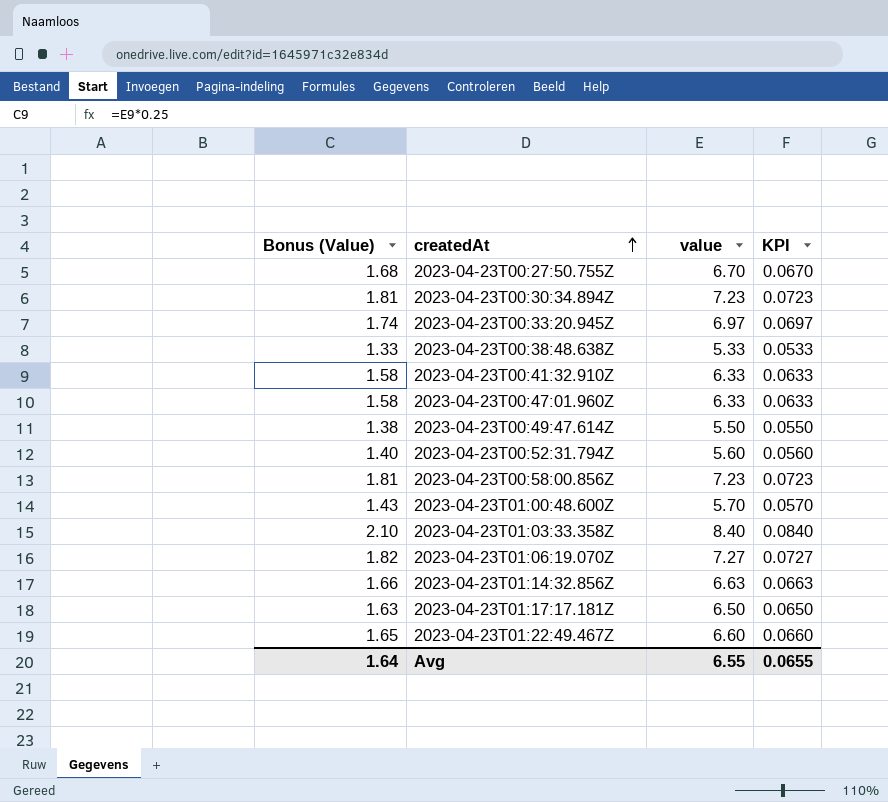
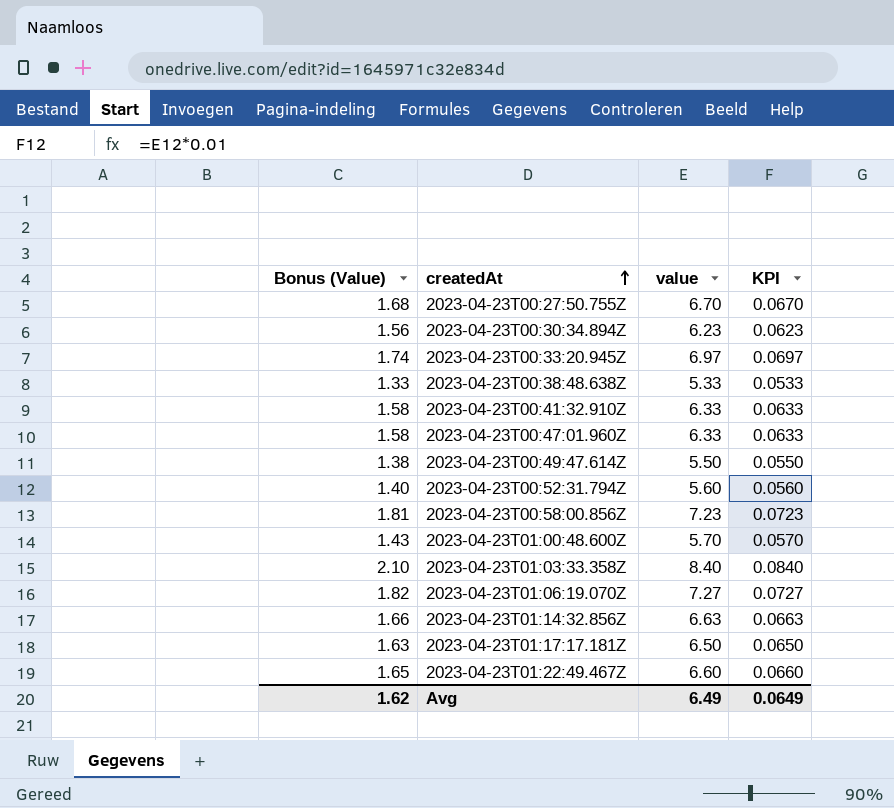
2023-04-23T00:30:34.894Z | Bonus (Value): 1.81 -> 1.56
2023-04-23T00:30:34.894Z | value: 7.23 -> 6.23
2023-04-23T00:30:34.894Z | KPI: 0.0723 -> 0.0623
Avg | Bonus (Value): 1.64 -> 1.62
Avg | value: 6.55 -> 6.49
Avg | KPI: 0.0655 -> 0.0649

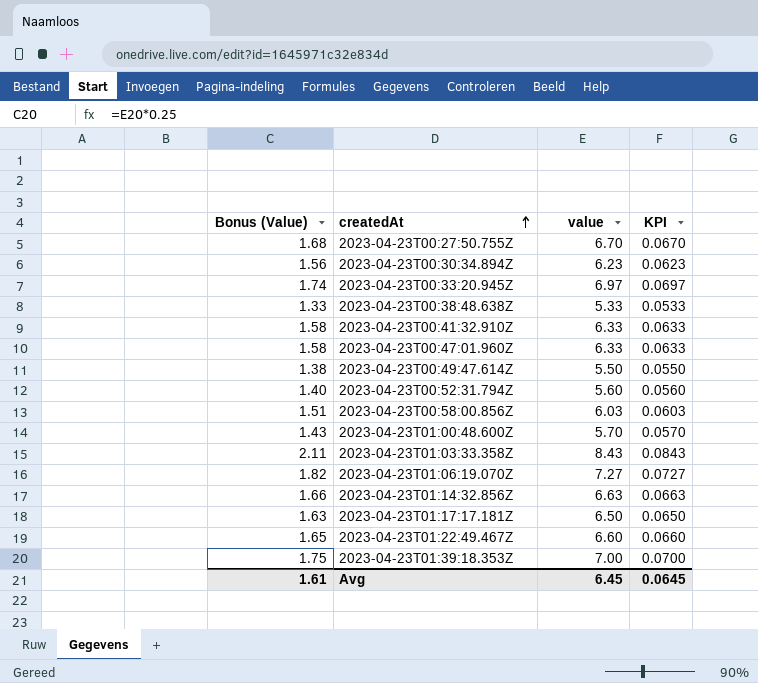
2023-04-23T00:58:00.856Z | Bonus (Value): 1.81 -> 1.51
2023-04-23T00:58:00.856Z | value: 7.23 -> 6.03
2023-04-23T00:58:00.856Z | KPI: 0.0723 -> 0.0603
2023-04-23T01:03:33.358Z | Bonus (Value): 2.10 -> 2.11
2023-04-23T01:03:33.358Z | value: 8.40 -> 8.43
2023-04-23T01:03:33.358Z | KPI: 0.0840 -> 0.0843
row 2023-04-23T01:39:18.353Z: none -> 1.75 | 7.00 | 0.0700
Avg | Bonus (Value): 1.62 -> 1.61
Avg | value: 6.49 -> 6.45
Avg | KPI: 0.0649 -> 0.0645

